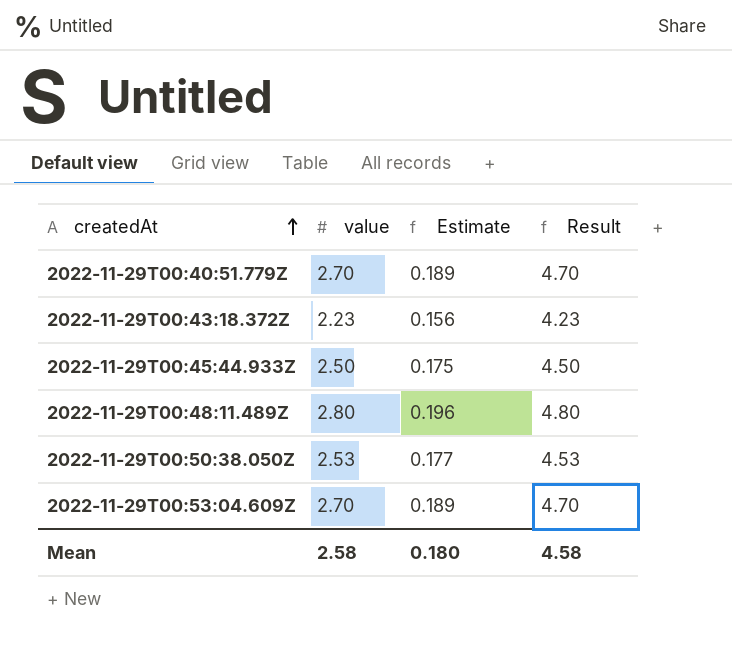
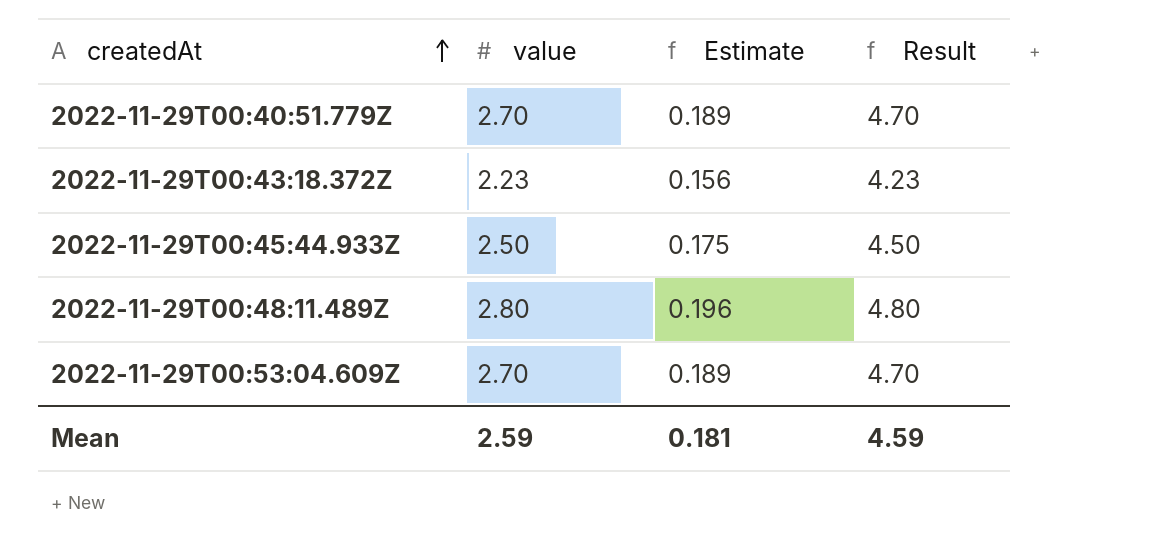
row 2022-11-29T00:50:38.050Z: 2.53 | 0.177 | 4.53 -> none
Mean | value: 2.58 -> 2.59
Mean | Estimate: 0.180 -> 0.181
Mean | Result: 4.58 -> 4.59

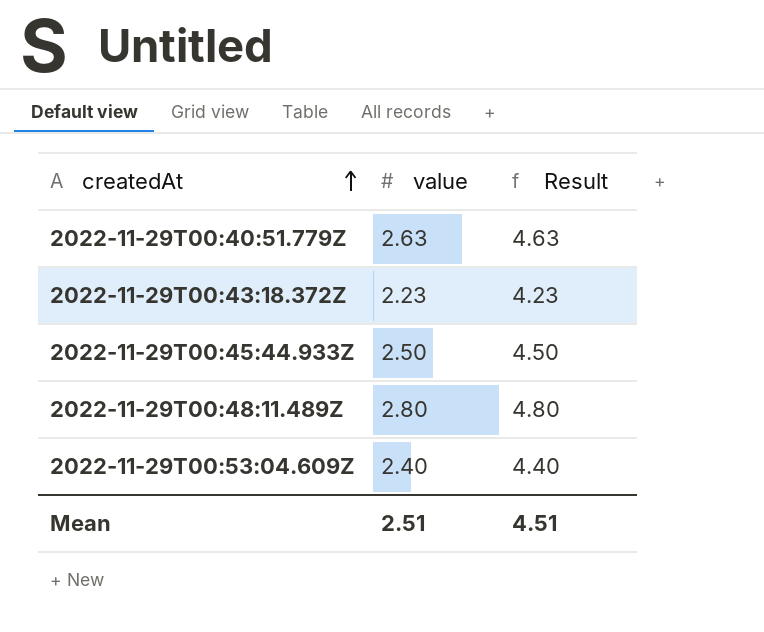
column Estimate | formula: [value] * 0.07 -> none
2022-11-29T00:40:51.779Z | value: 2.70 -> 2.63
2022-11-29T00:40:51.779Z | Result: 4.70 -> 4.63
2022-11-29T00:53:04.609Z | value: 2.70 -> 2.40
2022-11-29T00:53:04.609Z | Result: 4.70 -> 4.40
Mean | value: 2.59 -> 2.51
Mean | Result: 4.59 -> 4.51

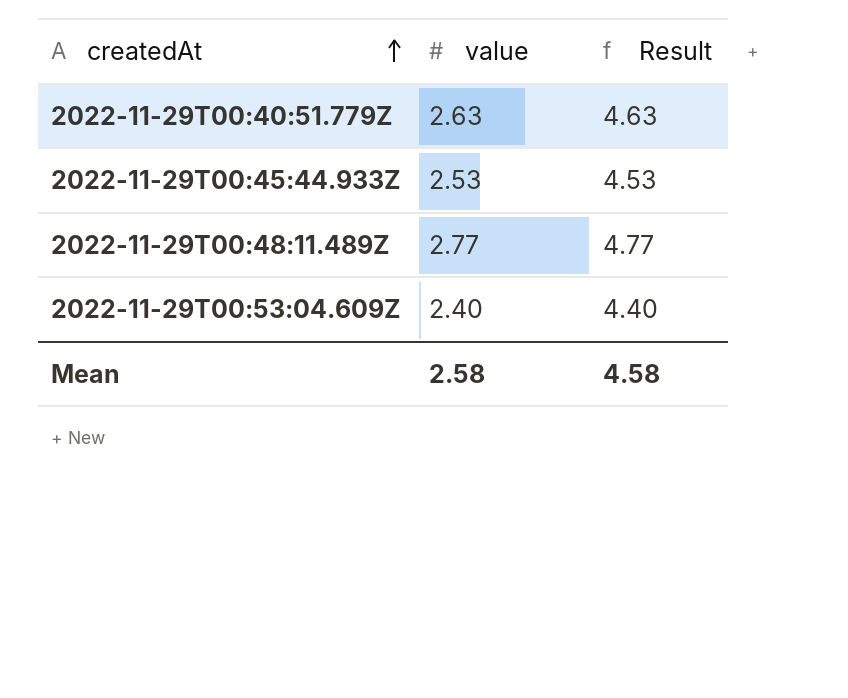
row 2022-11-29T00:43:18.372Z: 2.23 | 4.23 -> none
2022-11-29T00:45:44.933Z | value: 2.50 -> 2.53
2022-11-29T00:45:44.933Z | Result: 4.50 -> 4.53
2022-11-29T00:48:11.489Z | value: 2.80 -> 2.77
2022-11-29T00:48:11.489Z | Result: 4.80 -> 4.77
Mean | value: 2.51 -> 2.58
Mean | Result: 4.51 -> 4.58

